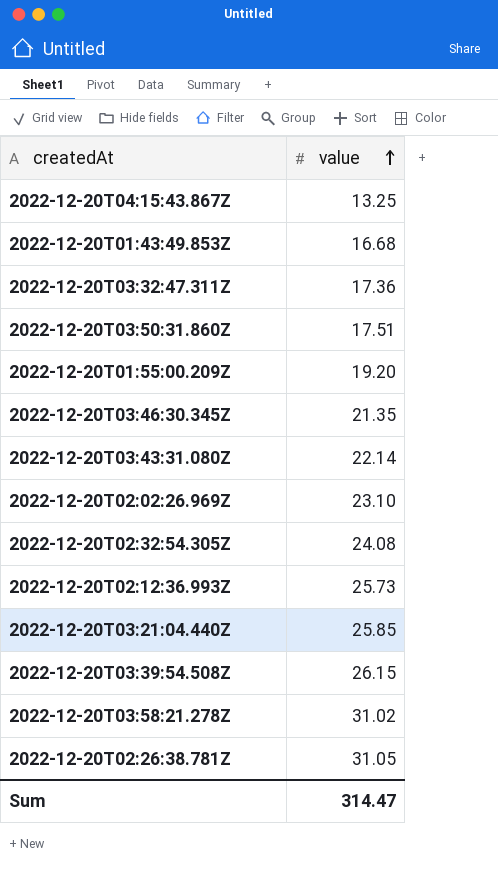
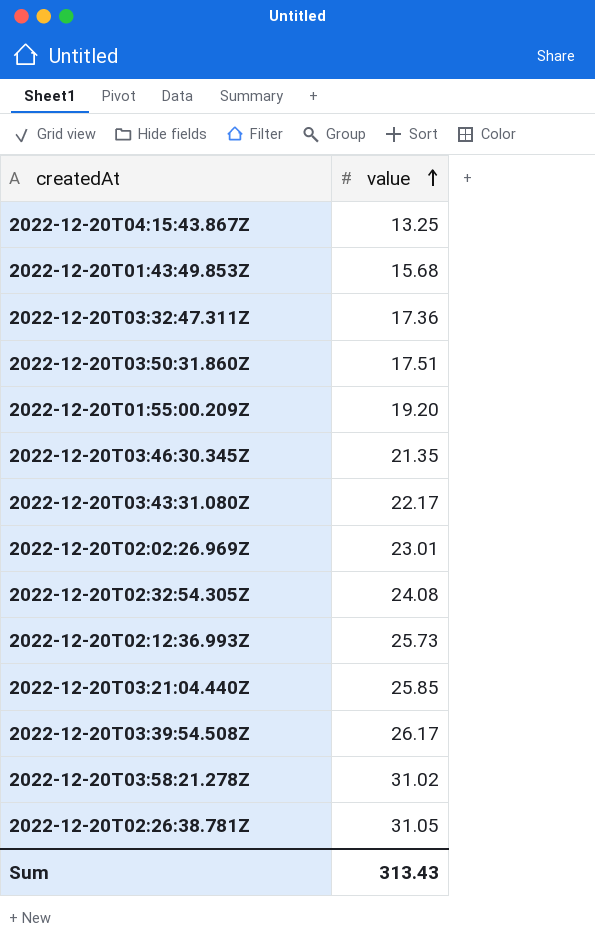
2022-12-20T01:43:49.853Z | value: 16.68 -> 15.68
2022-12-20T03:43:31.080Z | value: 22.14 -> 22.17
2022-12-20T02:02:26.969Z | value: 23.10 -> 23.01
2022-12-20T03:39:54.508Z | value: 26.15 -> 26.17
Sum | value: 314.47 -> 313.43

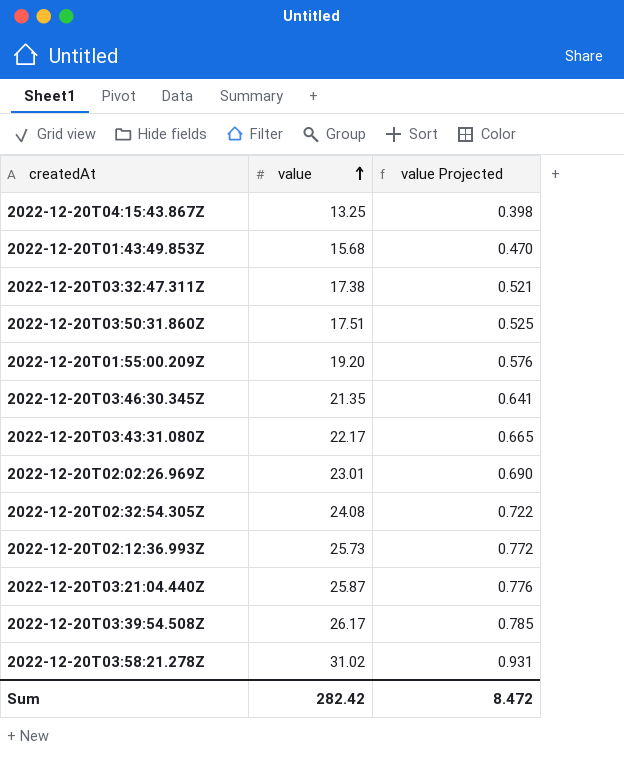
column value Projected | formula: none -> [value] * 0.03
row 2022-12-20T02:26:38.781Z: 31.05 -> none
2022-12-20T03:32:47.311Z | value: 17.36 -> 17.38
2022-12-20T03:21:04.440Z | value: 25.85 -> 25.87
Sum | value: 313.43 -> 282.42

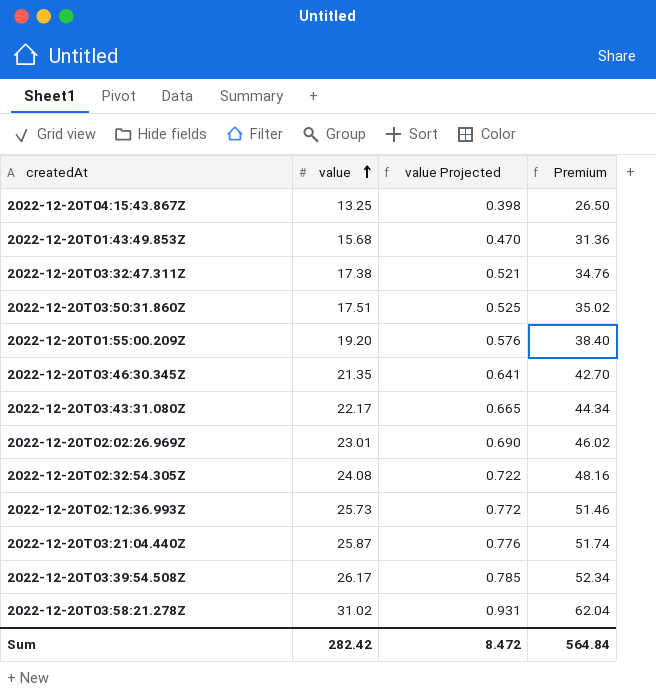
column Premium | formula: none -> [value] * 2

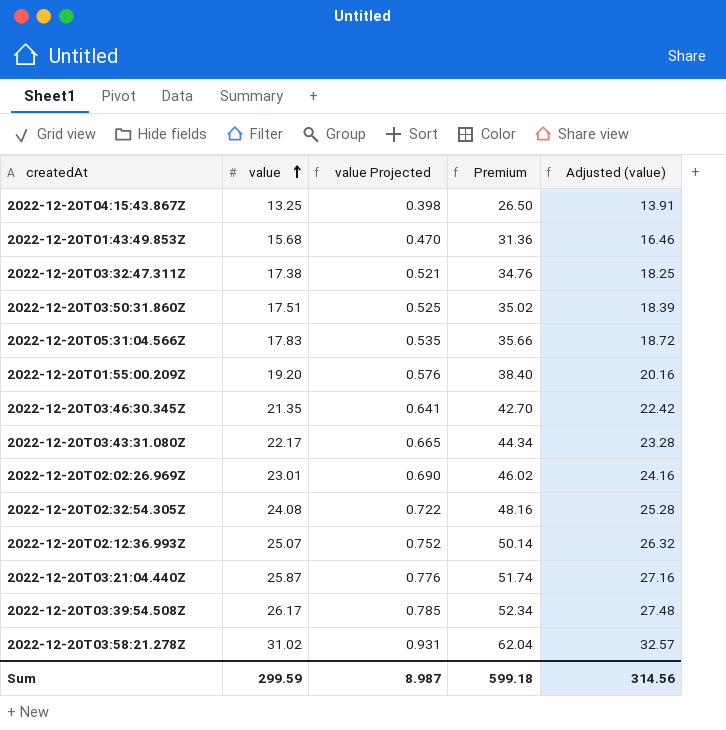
column Adjusted (value) | formula: none -> [value] * 1.05
row 2022-12-20T05:31:04.566Z: none -> 17.83 | 0.535 | 35.66 | 18.72
2022-12-20T02:12:36.993Z | value: 25.73 -> 25.07
2022-12-20T02:12:36.993Z | value Projected: 0.772 -> 0.752
2022-12-20T02:12:36.993Z | Premium: 51.46 -> 50.14
Sum | value: 282.42 -> 299.59
Sum | value Projected: 8.472 -> 8.987
Sum | Premium: 564.84 -> 599.18

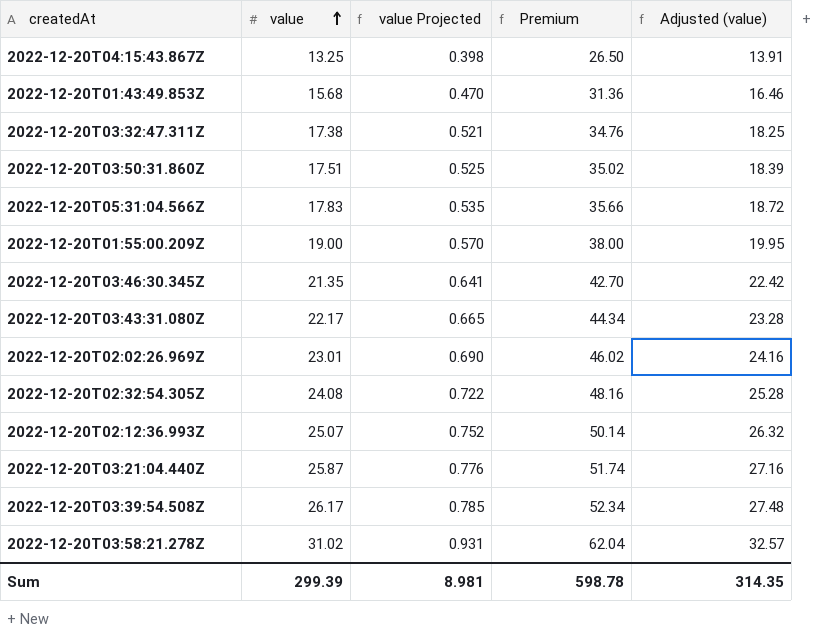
2022-12-20T01:55:00.209Z | value: 19.20 -> 19.00
2022-12-20T01:55:00.209Z | value Projected: 0.576 -> 0.570
2022-12-20T01:55:00.209Z | Premium: 38.40 -> 38.00
2022-12-20T01:55:00.209Z | Adjusted (value): 20.16 -> 19.95
Sum | value: 299.59 -> 299.39
Sum | value Projected: 8.987 -> 8.981
Sum | Premium: 599.18 -> 598.78
Sum | Adjusted (value): 314.56 -> 314.35

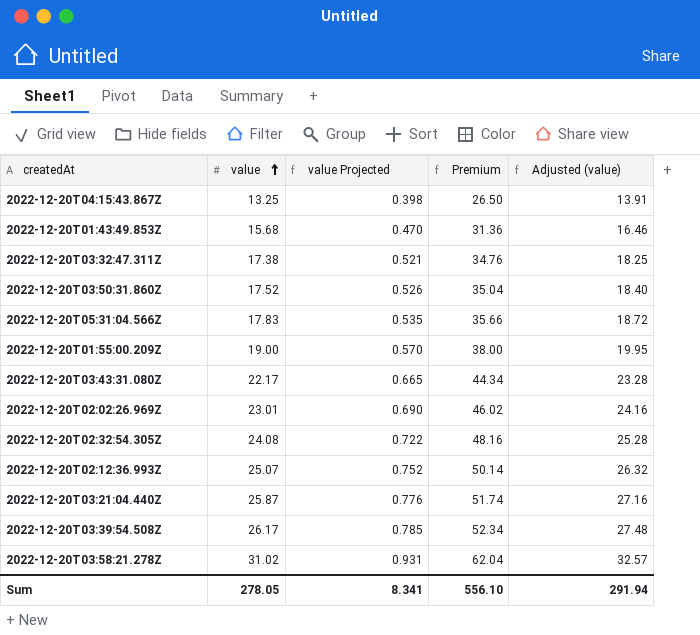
row 2022-12-20T03:46:30.345Z: 21.35 | 0.641 | 42.70 | 22.42 -> none
2022-12-20T03:50:31.860Z | value: 17.51 -> 17.52
2022-12-20T03:50:31.860Z | value Projected: 0.525 -> 0.526
2022-12-20T03:50:31.860Z | Premium: 35.02 -> 35.04
2022-12-20T03:50:31.860Z | Adjusted (value): 18.39 -> 18.40
Sum | value: 299.39 -> 278.05
Sum | value Projected: 8.981 -> 8.341
Sum | Premium: 598.78 -> 556.10
Sum | Adjusted (value): 314.35 -> 291.94

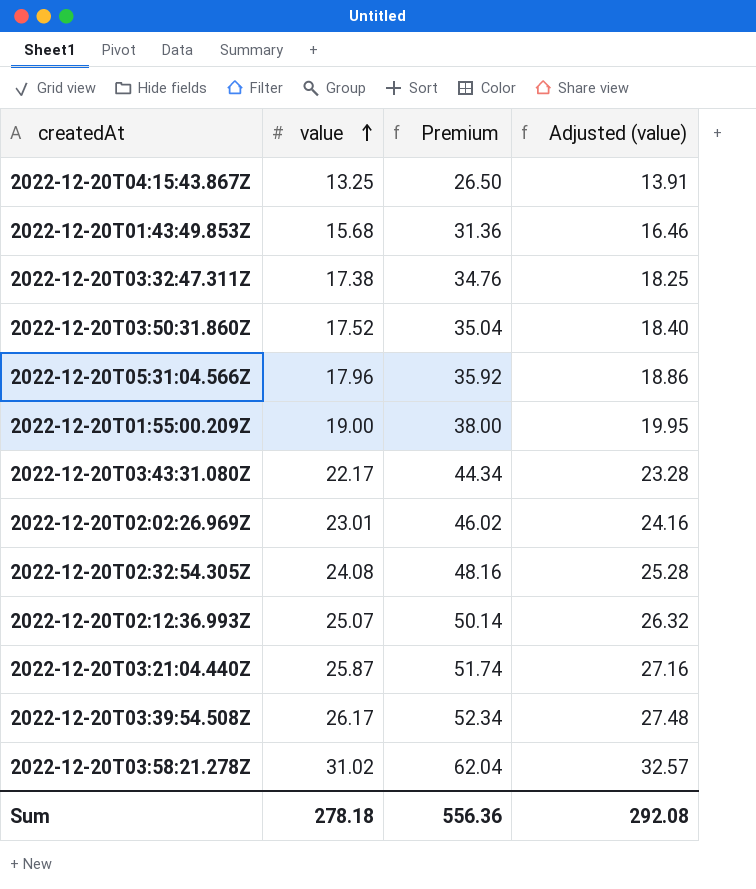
column value Projected | formula: [value] * 0.03 -> none
2022-12-20T05:31:04.566Z | value: 17.83 -> 17.96
2022-12-20T05:31:04.566Z | Premium: 35.66 -> 35.92
2022-12-20T05:31:04.566Z | Adjusted (value): 18.72 -> 18.86
Sum | value: 278.05 -> 278.18
Sum | Premium: 556.10 -> 556.36
Sum | Adjusted (value): 291.94 -> 292.08

